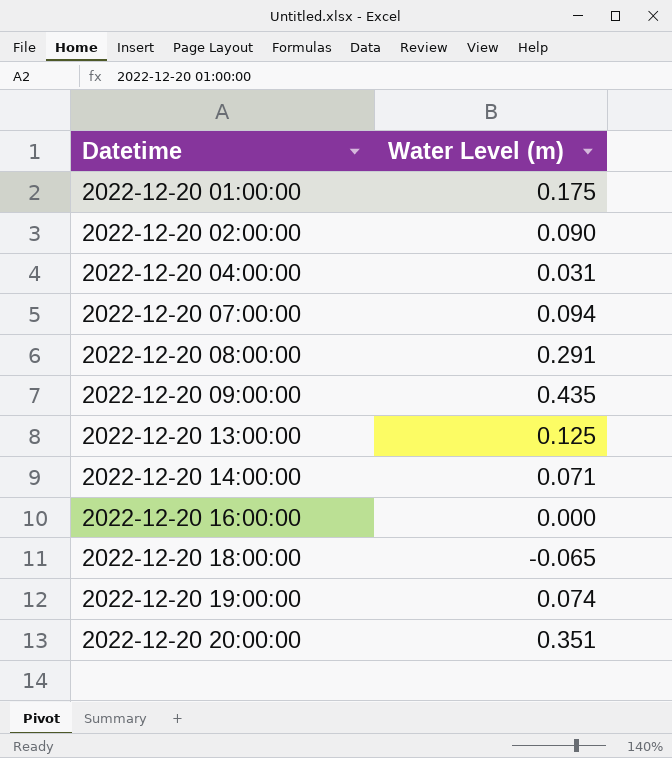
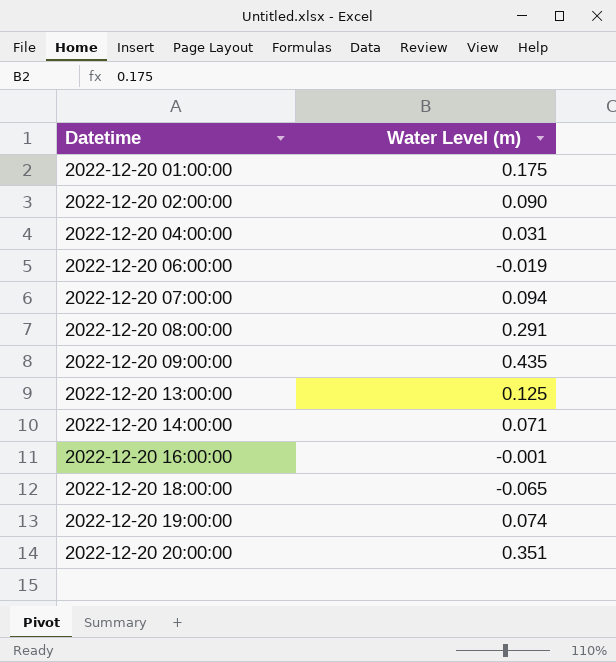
row 2022-12-20 06:00:00: none -> -0.019
2022-12-20 16:00:00 | Water Level (m): 0.000 -> -0.001

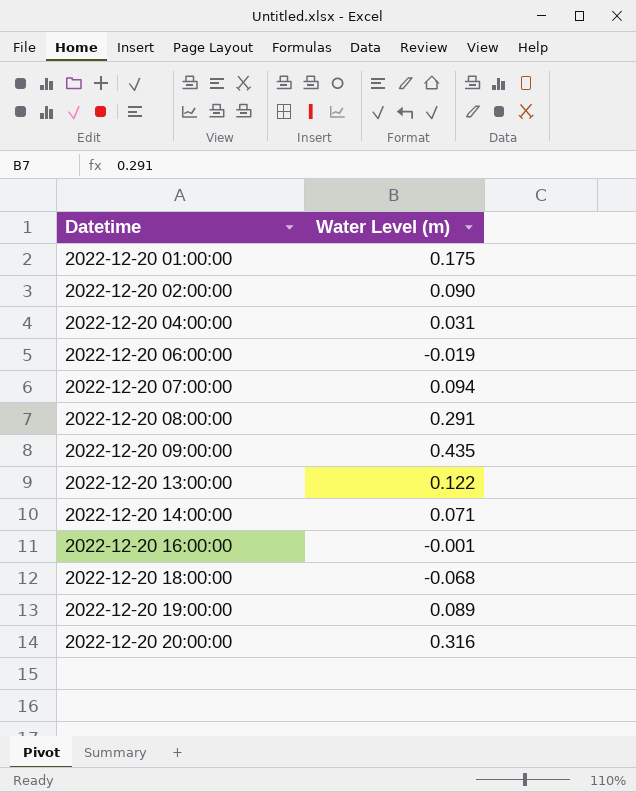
2022-12-20 13:00:00 | Water Level (m): 0.125 -> 0.122
2022-12-20 18:00:00 | Water Level (m): -0.065 -> -0.068
2022-12-20 19:00:00 | Water Level (m): 0.074 -> 0.089
2022-12-20 20:00:00 | Water Level (m): 0.351 -> 0.316

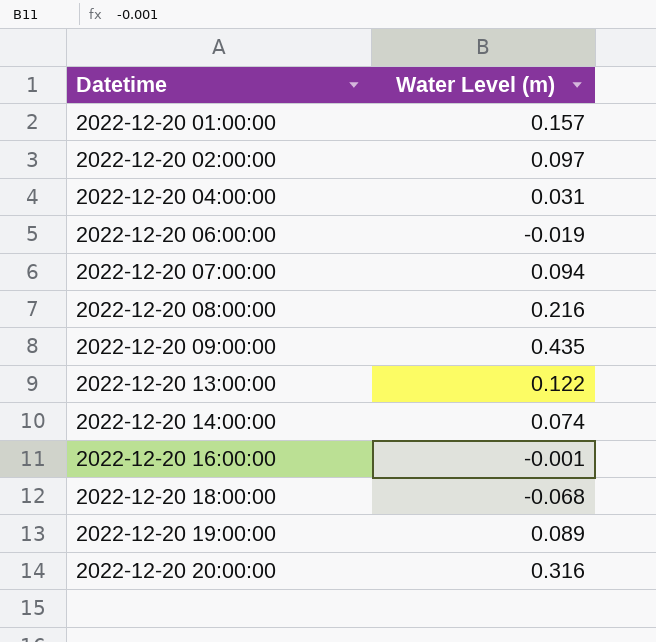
2022-12-20 01:00:00 | Water Level (m): 0.175 -> 0.157
2022-12-20 02:00:00 | Water Level (m): 0.090 -> 0.097
2022-12-20 08:00:00 | Water Level (m): 0.291 -> 0.216
2022-12-20 14:00:00 | Water Level (m): 0.071 -> 0.074

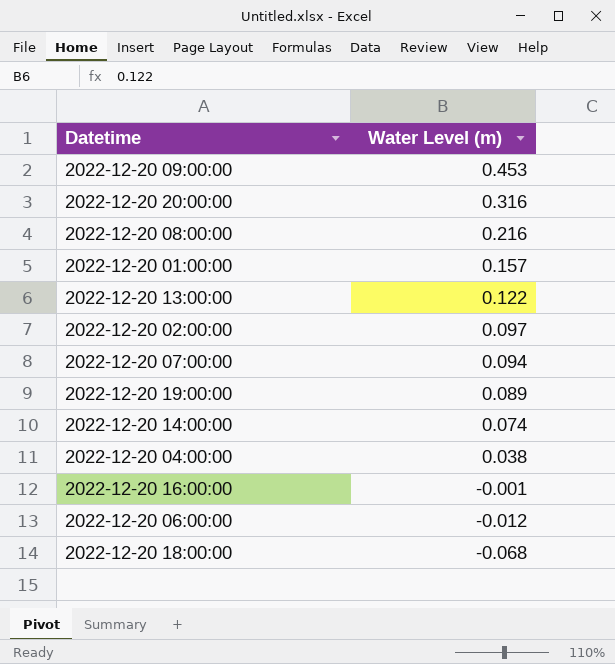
row order: Datetime ascending -> Water Level (m) descending
2022-12-20 09:00:00 | Water Level (m): 0.435 -> 0.453
2022-12-20 04:00:00 | Water Level (m): 0.031 -> 0.038
2022-12-20 06:00:00 | Water Level (m): -0.019 -> -0.012

